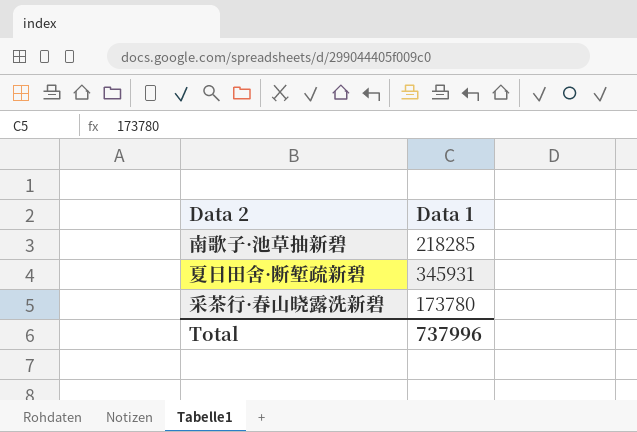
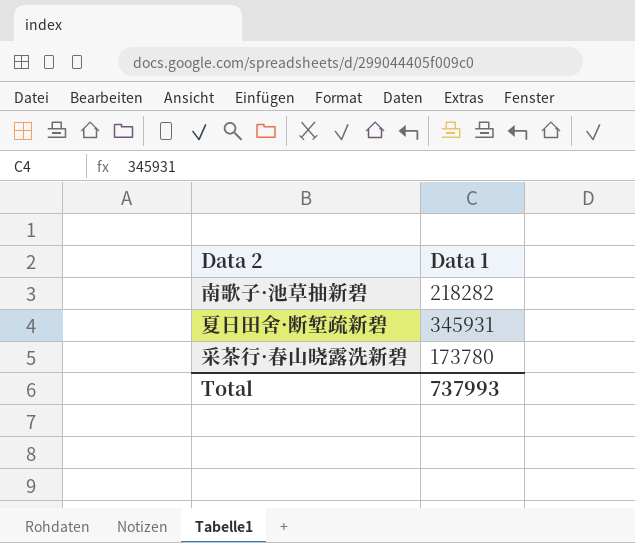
南歌子·池草抽新碧 | Data 1: 218285 -> 218282
Total | Data 1: 737996 -> 737993

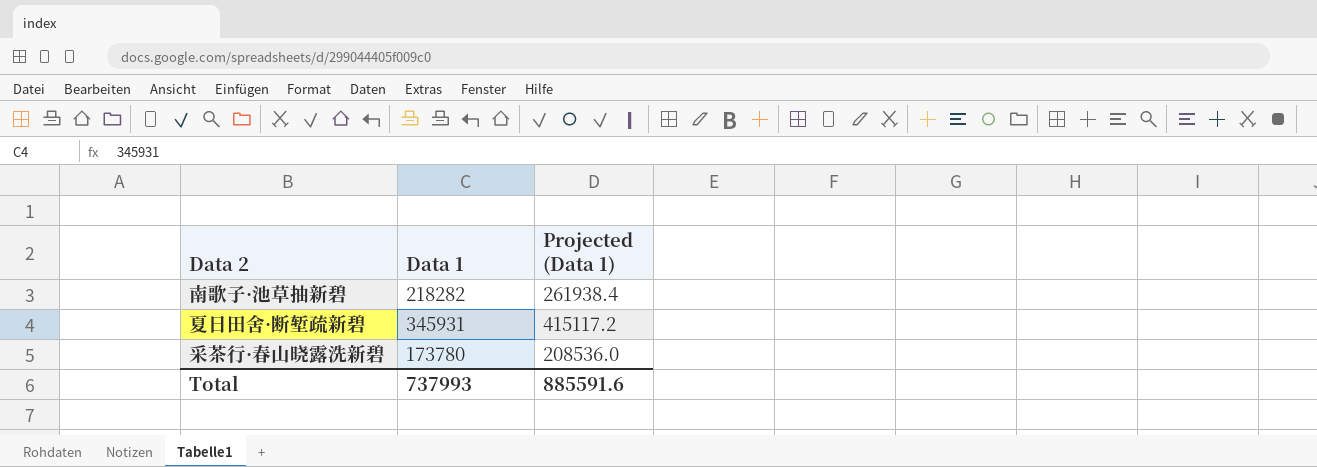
column Projected (Data 1) | formula: none -> [Data 1] * 1.2

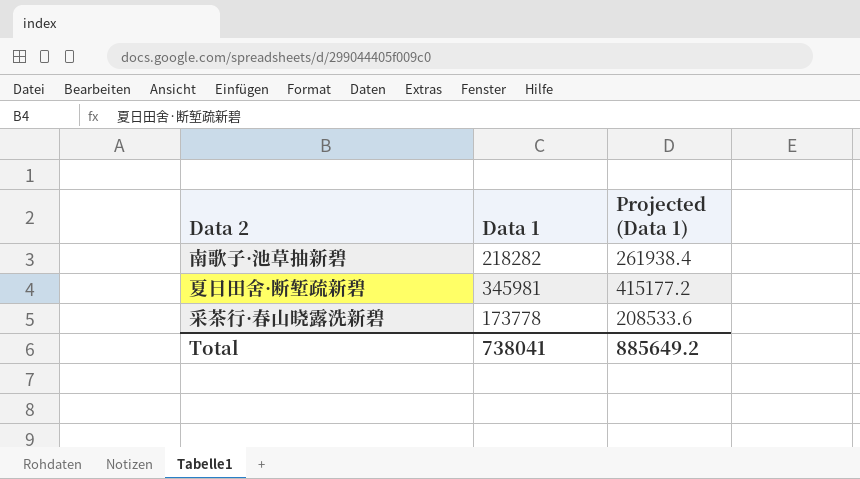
夏日田舍·断堑疏新碧 | Data 1: 345931 -> 345981
夏日田舍·断堑疏新碧 | Projected (Data 1): 415117.2 -> 415177.2
采茶行·春山晓露洗新碧 | Data 1: 173780 -> 173778
采茶行·春山晓露洗新碧 | Projected (Data 1): 208536.0 -> 208533.6
Total | Data 1: 737993 -> 738041
Total | Projected (Data 1): 885591.6 -> 885649.2

